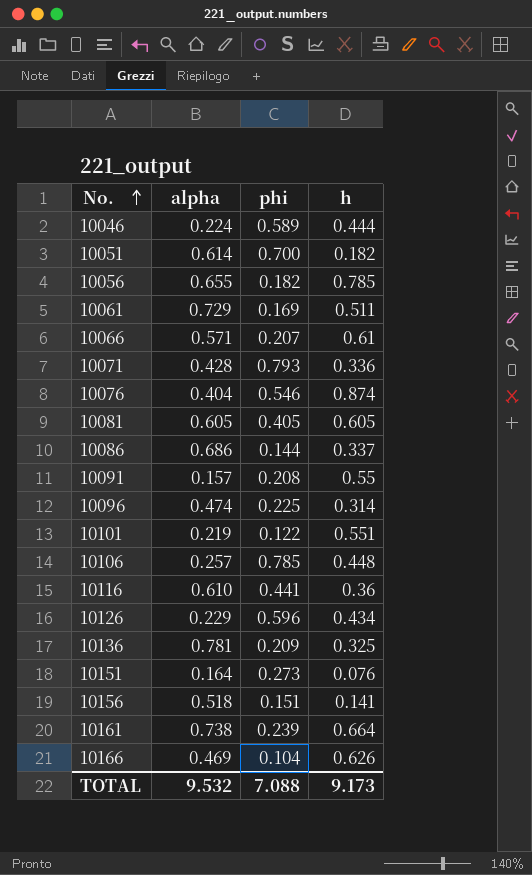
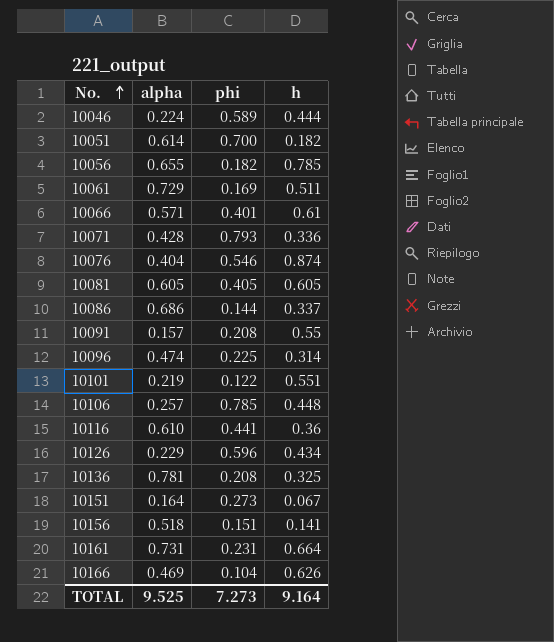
10066 | phi: 0.207 -> 0.401
10136 | phi: 0.209 -> 0.208
10151 | h: 0.076 -> 0.067
10161 | alpha: 0.738 -> 0.731
10161 | phi: 0.239 -> 0.231
TOTAL | alpha: 9.532 -> 9.525
TOTAL | phi: 7.088 -> 7.273
TOTAL | h: 9.173 -> 9.164

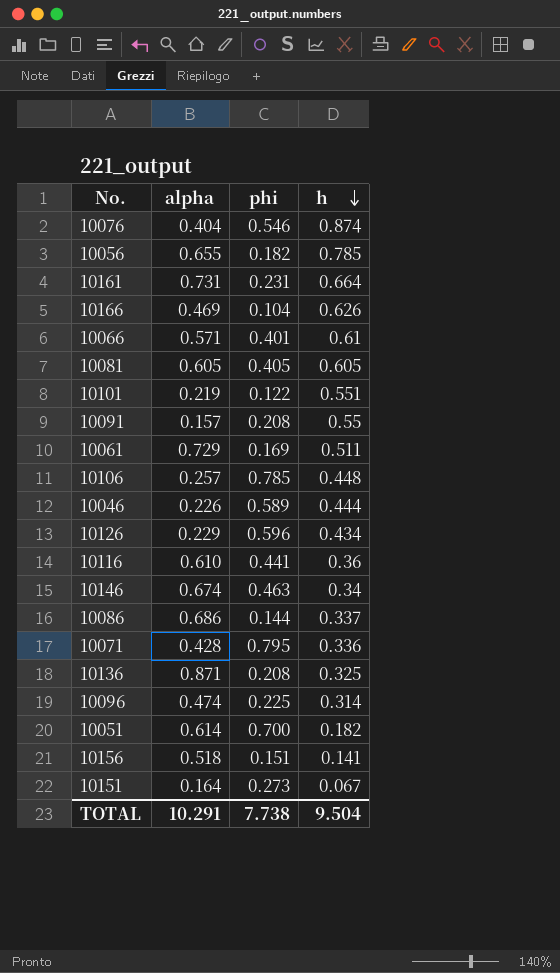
row order: No. ascending -> h descending
10046 | alpha: 0.224 -> 0.226
row 10146: none -> 0.674 | 0.463 | 0.34
10071 | phi: 0.793 -> 0.795
10136 | alpha: 0.781 -> 0.871
TOTAL | alpha: 9.525 -> 10.291
TOTAL | phi: 7.273 -> 7.738
TOTAL | h: 9.164 -> 9.504

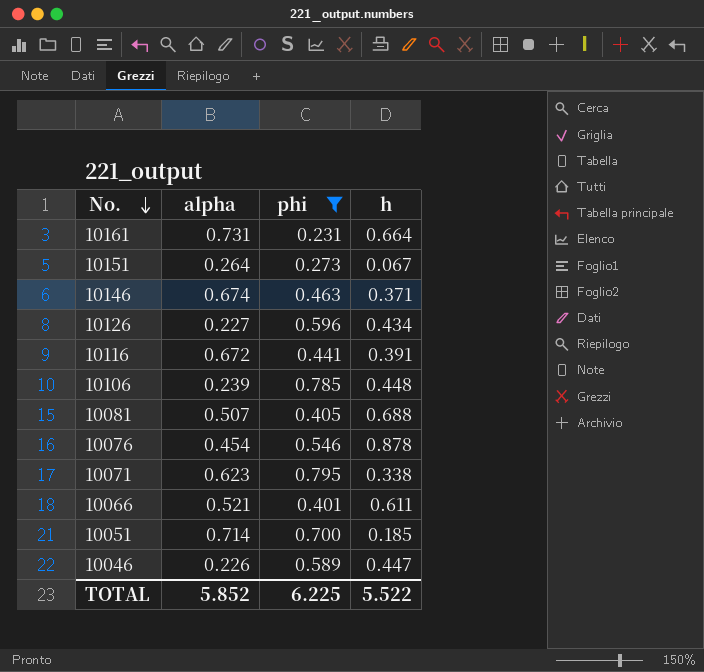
filter: none -> phi >= 0.231
row order: h descending -> No. descending
10151 | alpha: 0.164 -> 0.264
10146 | h: 0.34 -> 0.371
10126 | alpha: 0.229 -> 0.227
10116 | alpha: 0.610 -> 0.672
10116 | h: 0.36 -> 0.391
10106 | alpha: 0.257 -> 0.239
10081 | alpha: 0.605 -> 0.507
10081 | h: 0.605 -> 0.688
10076 | alpha: 0.404 -> 0.454
10076 | h: 0.874 -> 0.878
10071 | alpha: 0.428 -> 0.623
10071 | h: 0.336 -> 0.338
10066 | alpha: 0.571 -> 0.521
10066 | h: 0.61 -> 0.611
10051 | alpha: 0.614 -> 0.714
10051 | h: 0.182 -> 0.185
10046 | h: 0.444 -> 0.447
TOTAL | alpha: 10.291 -> 5.852
TOTAL | phi: 7.738 -> 6.225
TOTAL | h: 9.504 -> 5.522

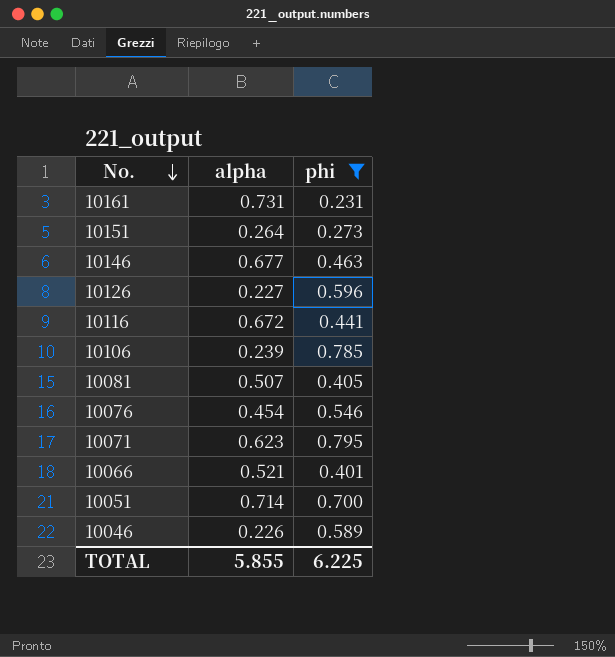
column h | position: 4 -> none
10146 | alpha: 0.674 -> 0.677
TOTAL | alpha: 5.852 -> 5.855

